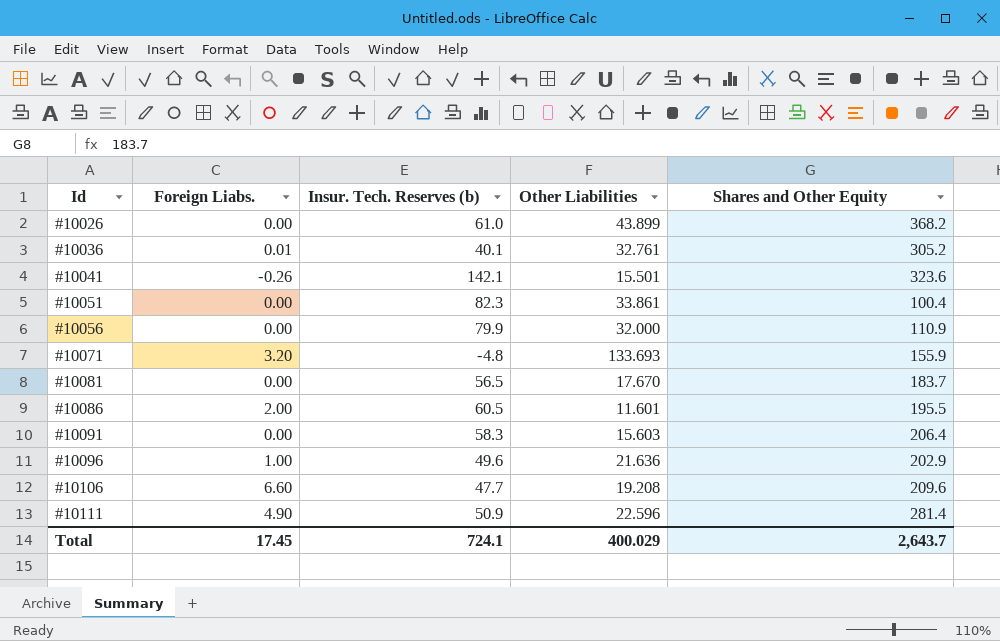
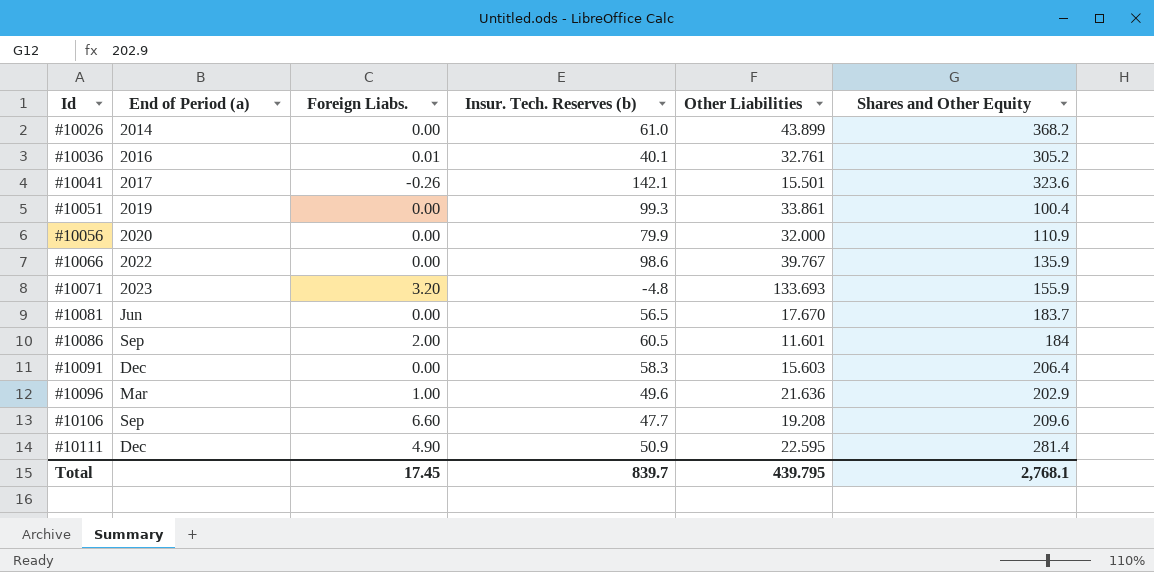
column End of Period (a) | position: none -> 2
#10051 | Insur. Tech. Reserves (b): 82.3 -> 99.3
row #10066: none -> 2022 | 0.00 | 98.6 | 39.767 | 135.9
#10086 | Shares and Other Equity: 195.5 -> 184
#10111 | Other Liabilities: 22.596 -> 22.595
Total | Insur. Tech. Reserves (b): 724.1 -> 839.7
Total | Other Liabilities: 400.029 -> 439.795
Total | Shares and Other Equity: 2,643.7 -> 2,768.1

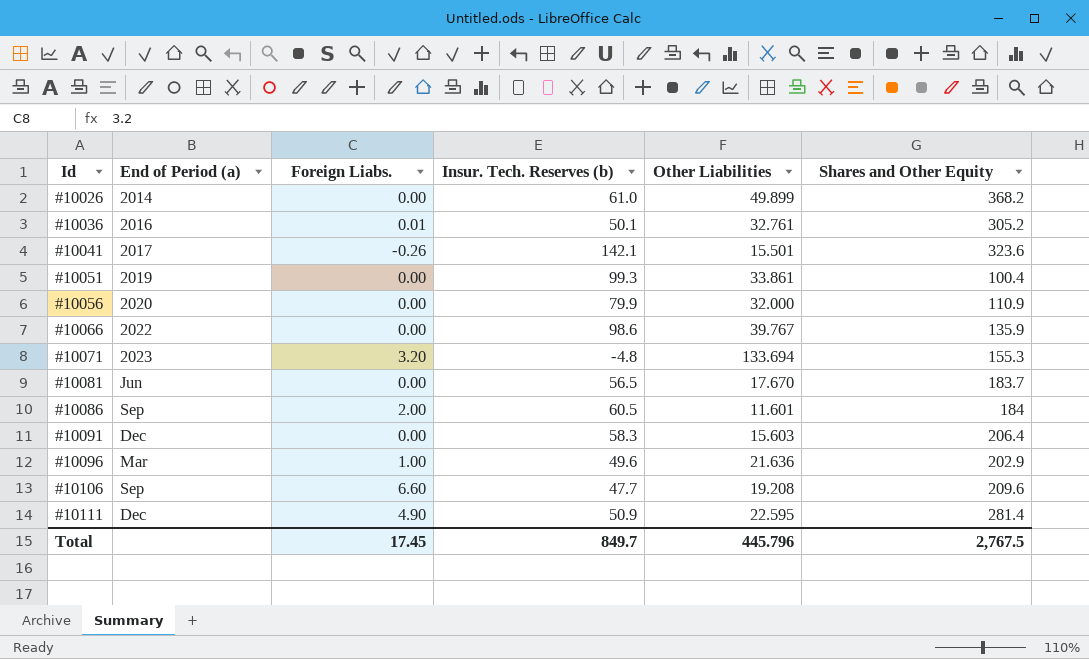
#10026 | Other Liabilities: 43.899 -> 49.899
#10036 | Insur. Tech. Reserves (b): 40.1 -> 50.1
#10071 | Other Liabilities: 133.693 -> 133.694
#10071 | Shares and Other Equity: 155.9 -> 155.3
Total | Insur. Tech. Reserves (b): 839.7 -> 849.7
Total | Other Liabilities: 439.795 -> 445.796
Total | Shares and Other Equity: 2,768.1 -> 2,767.5

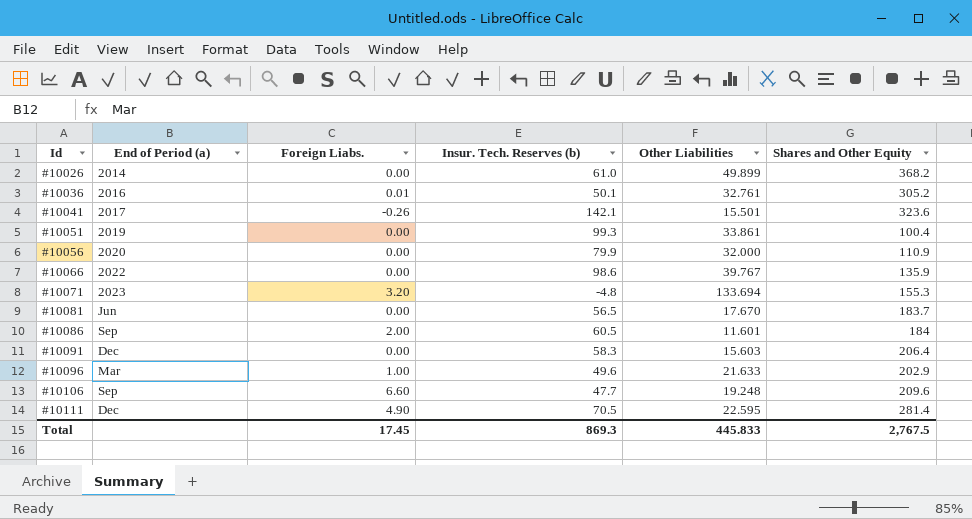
#10096 | Other Liabilities: 21.636 -> 21.633
#10106 | Other Liabilities: 19.208 -> 19.248
#10111 | Insur. Tech. Reserves (b): 50.9 -> 70.5
Total | Insur. Tech. Reserves (b): 849.7 -> 869.3
Total | Other Liabilities: 445.796 -> 445.833

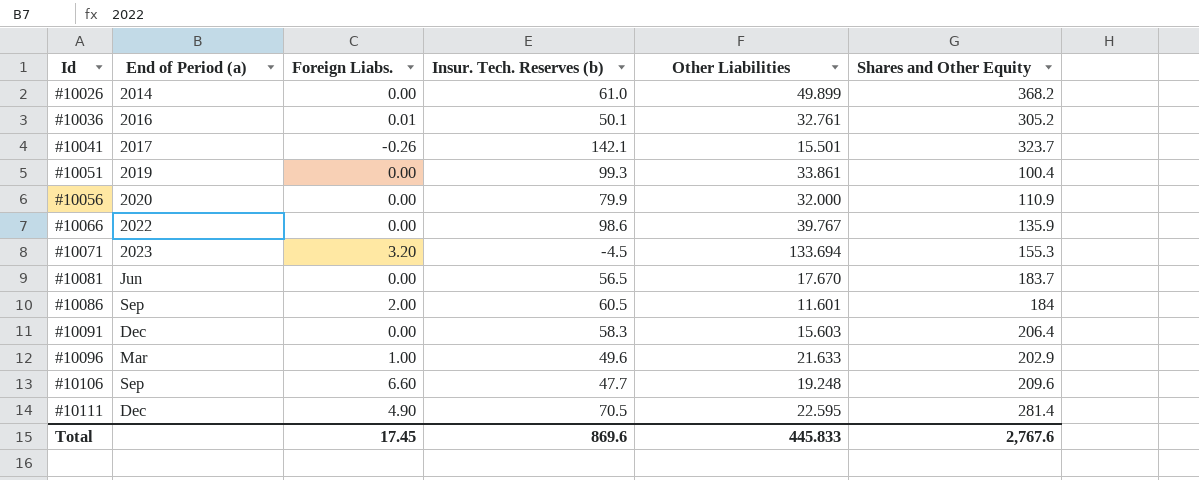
#10041 | Shares and Other Equity: 323.6 -> 323.7
#10071 | Insur. Tech. Reserves (b): -4.8 -> -4.5
Total | Insur. Tech. Reserves (b): 869.3 -> 869.6
Total | Shares and Other Equity: 2,767.5 -> 2,767.6

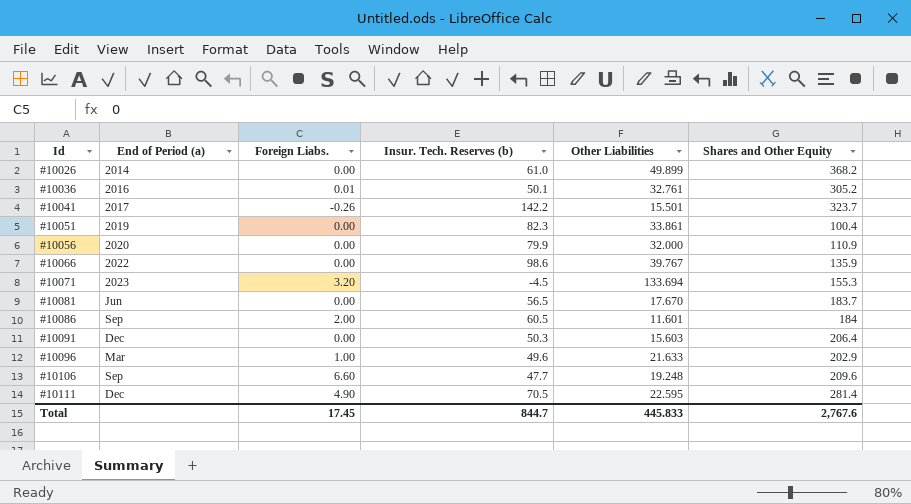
#10041 | Insur. Tech. Reserves (b): 142.1 -> 142.2
#10051 | Insur. Tech. Reserves (b): 99.3 -> 82.3
#10091 | Insur. Tech. Reserves (b): 58.3 -> 50.3
Total | Insur. Tech. Reserves (b): 869.6 -> 844.7

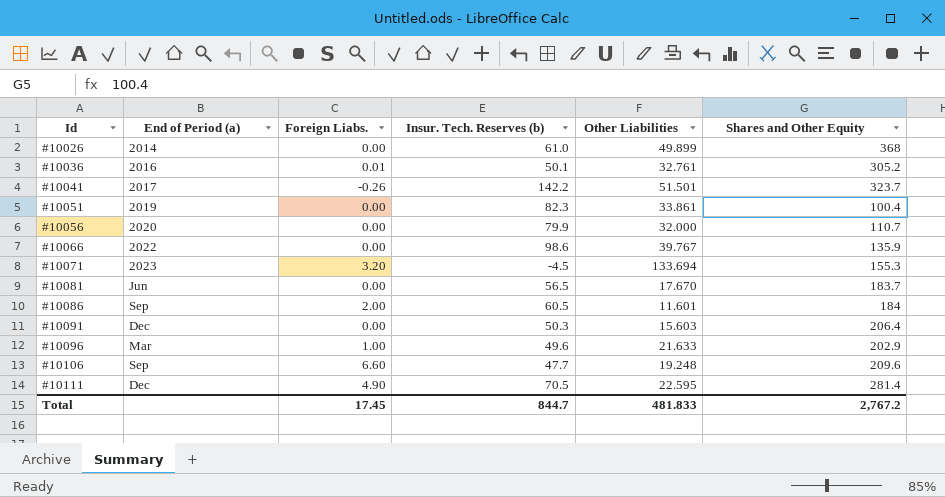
#10026 | Shares and Other Equity: 368.2 -> 368
#10041 | Other Liabilities: 15.501 -> 51.501
#10056 | Shares and Other Equity: 110.9 -> 110.7
Total | Other Liabilities: 445.833 -> 481.833
Total | Shares and Other Equity: 2,767.6 -> 2,767.2

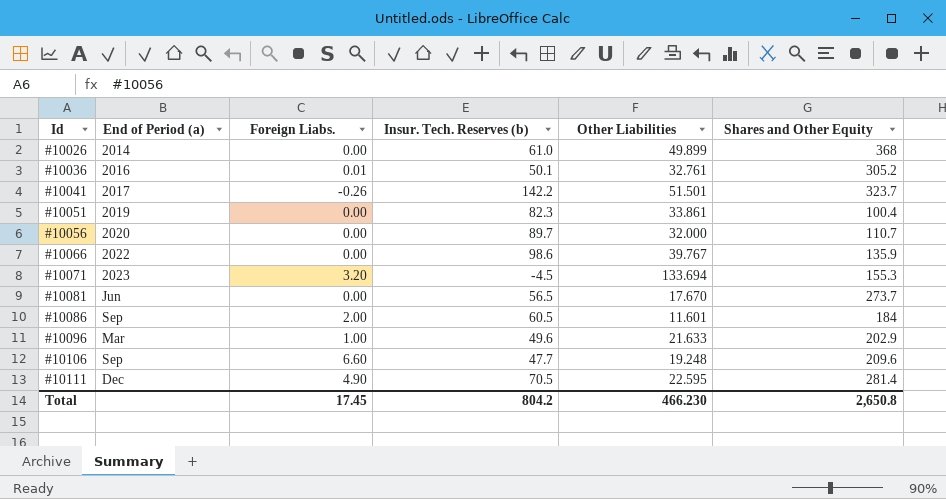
row #10091: Dec | 0.00 | 50.3 | 15.603 | 206.4 -> none
#10056 | Insur. Tech. Reserves (b): 79.9 -> 89.7
#10081 | Shares and Other Equity: 183.7 -> 273.7
Total | Insur. Tech. Reserves (b): 844.7 -> 804.2
Total | Other Liabilities: 481.833 -> 466.230
Total | Shares and Other Equity: 2,767.2 -> 2,650.8

